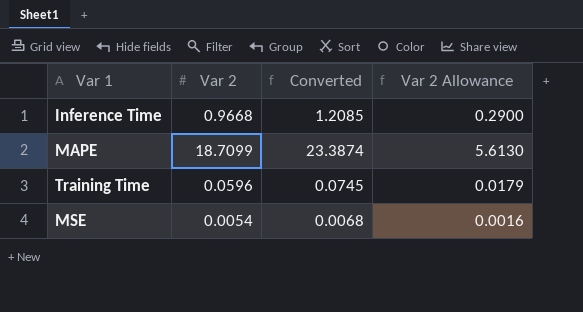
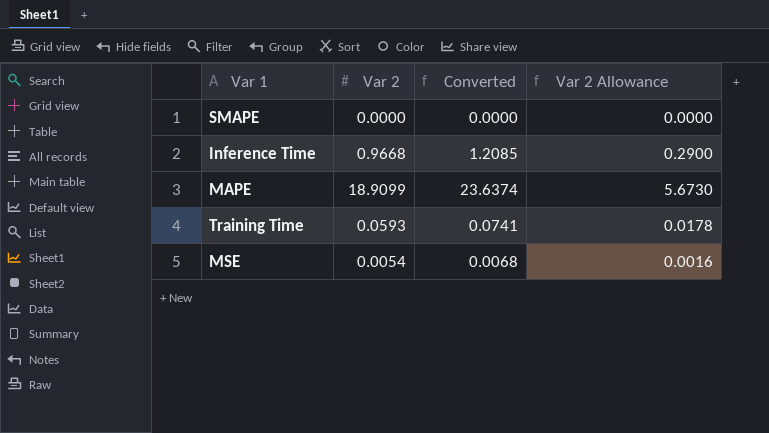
row SMAPE: none -> 0.0000 | 0.0000 | 0.0000
MAPE | Var 2: 18.7099 -> 18.9099
MAPE | Converted: 23.3874 -> 23.6374
MAPE | Var 2 Allowance: 5.6130 -> 5.6730
Training Time | Var 2: 0.0596 -> 0.0593
Training Time | Converted: 0.0745 -> 0.0741
Training Time | Var 2 Allowance: 0.0179 -> 0.0178

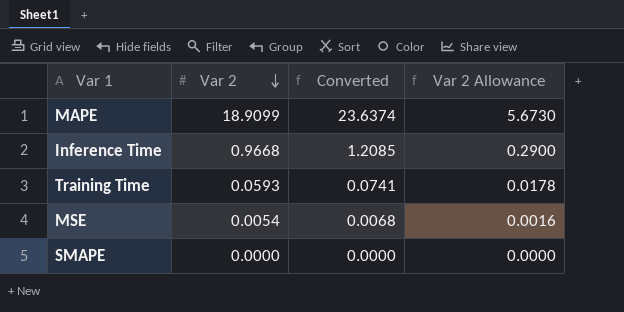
row order: none -> Var 2 descending

